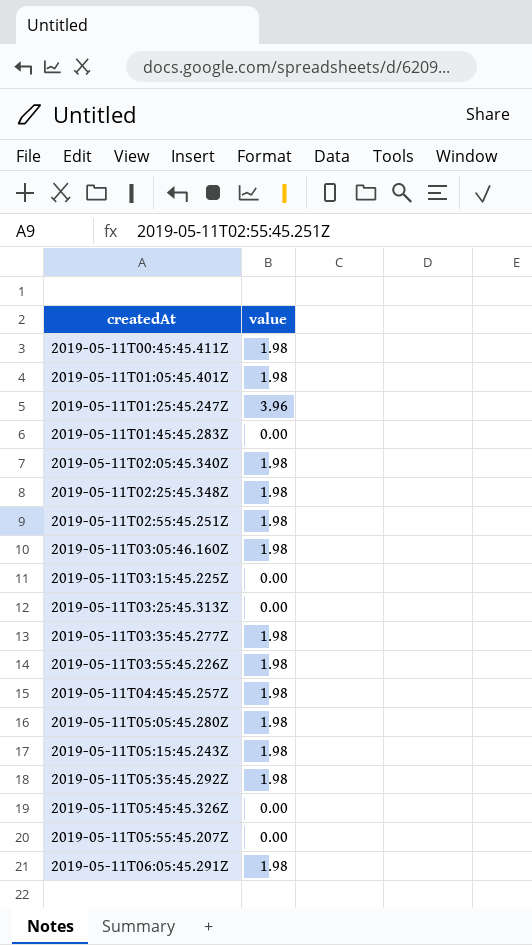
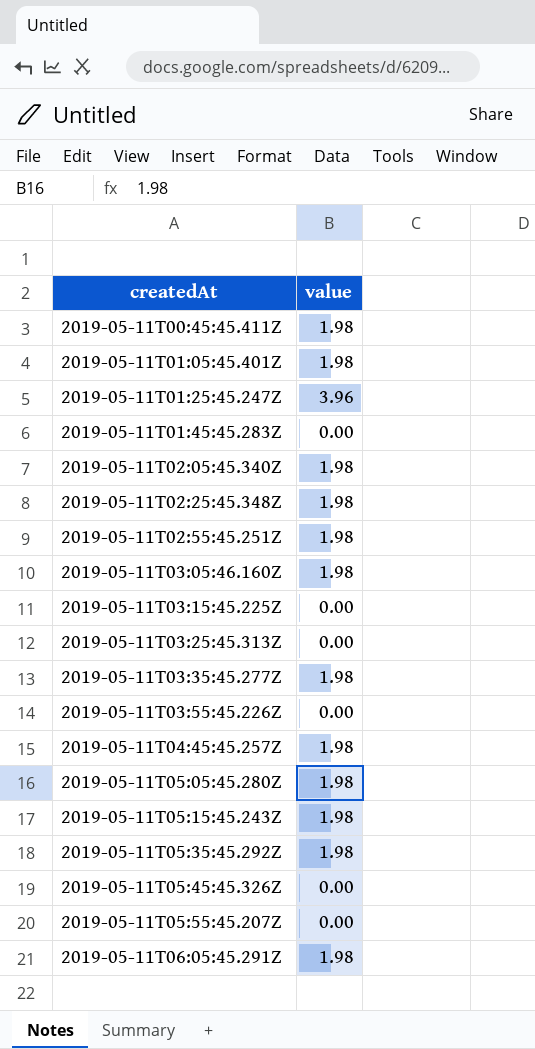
2019-05-11T03:55:45.226Z | value: 1.98 -> 0.00

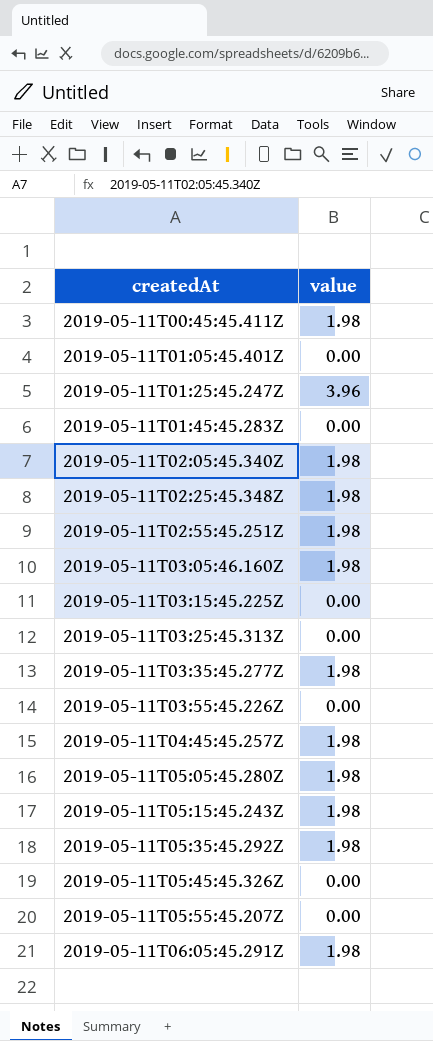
2019-05-11T01:05:45.401Z | value: 1.98 -> 0.00

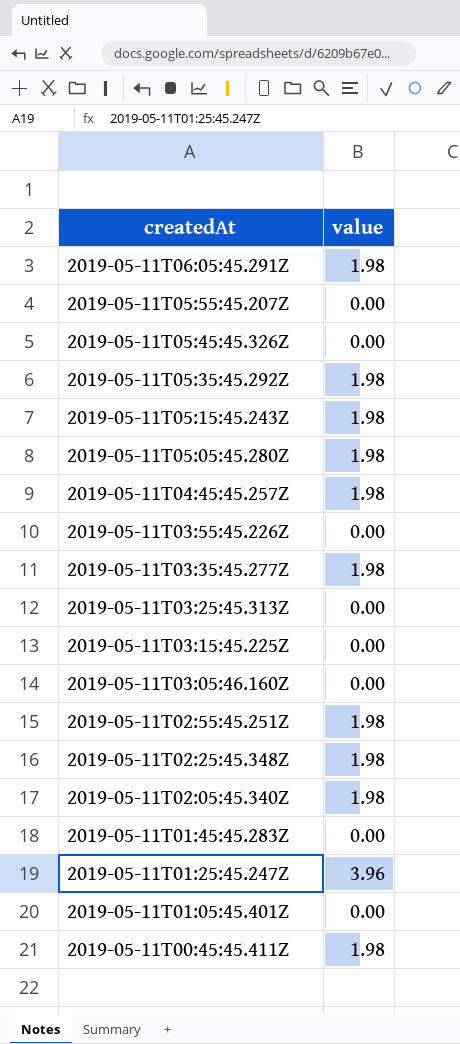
row order: createdAt ascending -> createdAt descending
2019-05-11T03:05:46.160Z | value: 1.98 -> 0.00

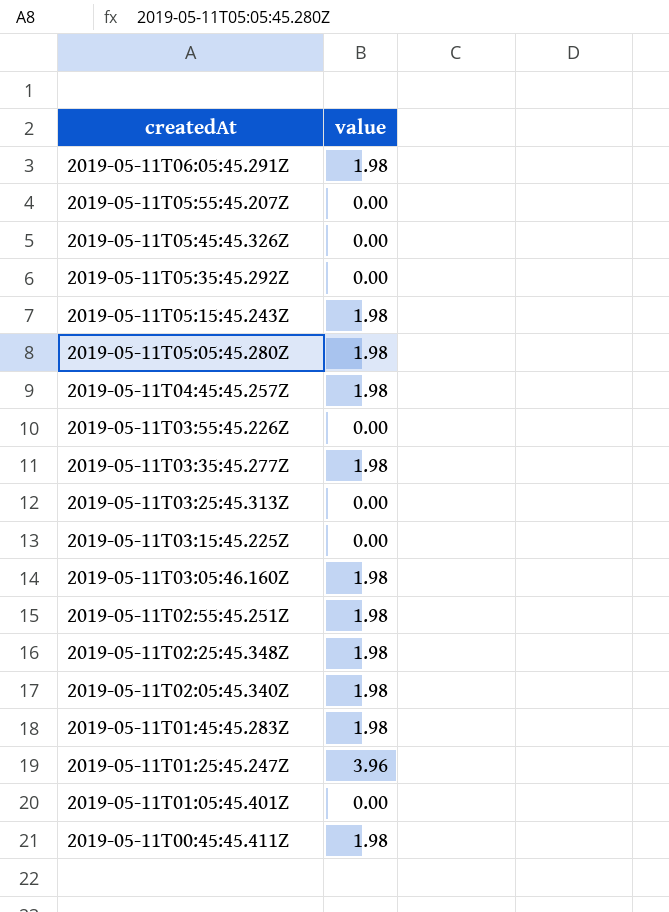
2019-05-11T05:35:45.292Z | value: 1.98 -> 0.00
2019-05-11T03:05:46.160Z | value: 0.00 -> 1.98
2019-05-11T01:45:45.283Z | value: 0.00 -> 1.98

